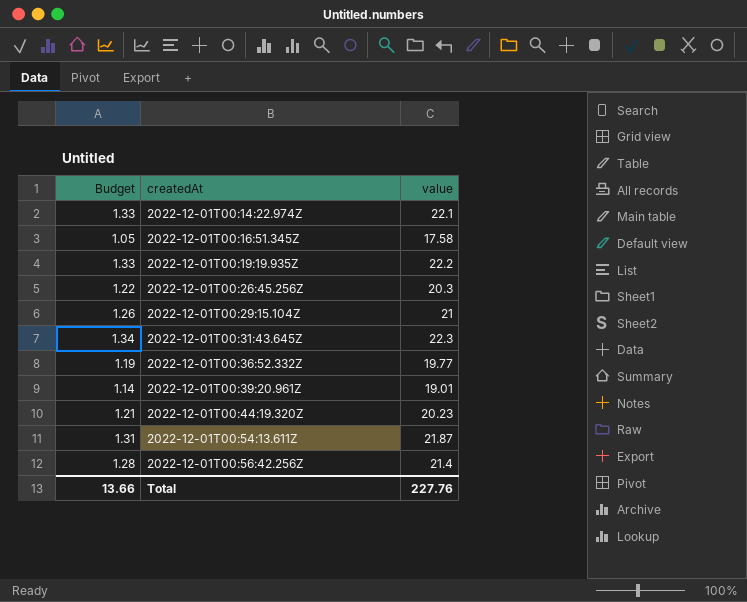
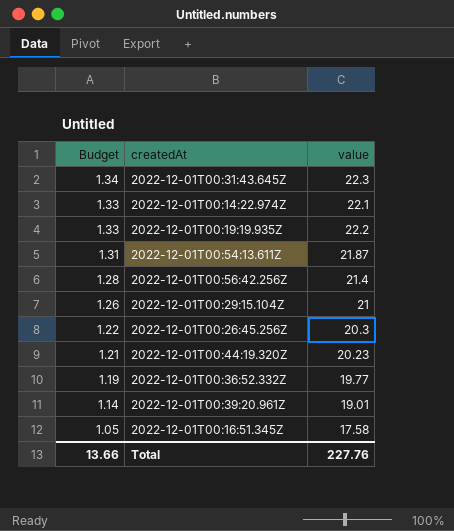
row order: createdAt ascending -> Budget descending

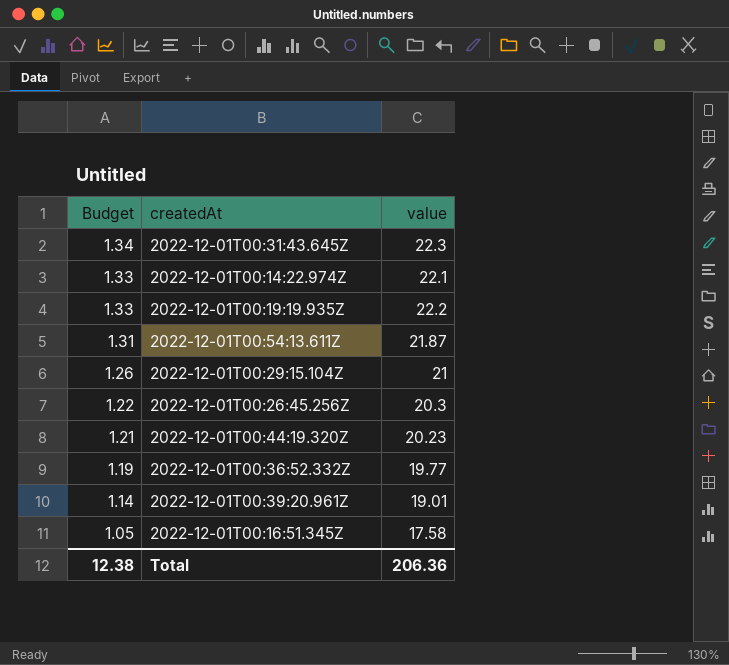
row 2022-12-01T00:56:42.256Z: 1.28 | 21.4 -> none
Total | Budget: 13.66 -> 12.38
Total | value: 227.76 -> 206.36

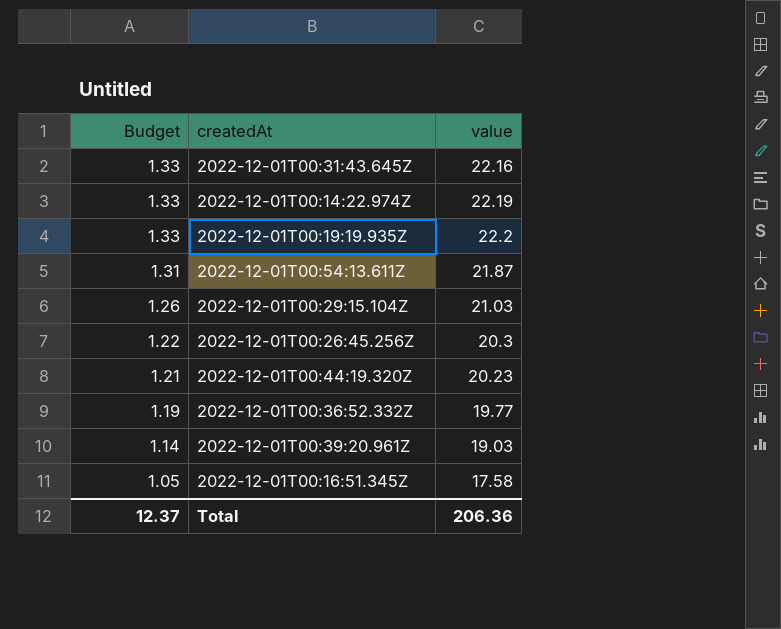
2022-12-01T00:31:43.645Z | Budget: 1.34 -> 1.33
2022-12-01T00:31:43.645Z | value: 22.3 -> 22.16
2022-12-01T00:14:22.974Z | value: 22.1 -> 22.19
2022-12-01T00:29:15.104Z | value: 21 -> 21.03
2022-12-01T00:39:20.961Z | value: 19.01 -> 19.03
Total | Budget: 12.38 -> 12.37

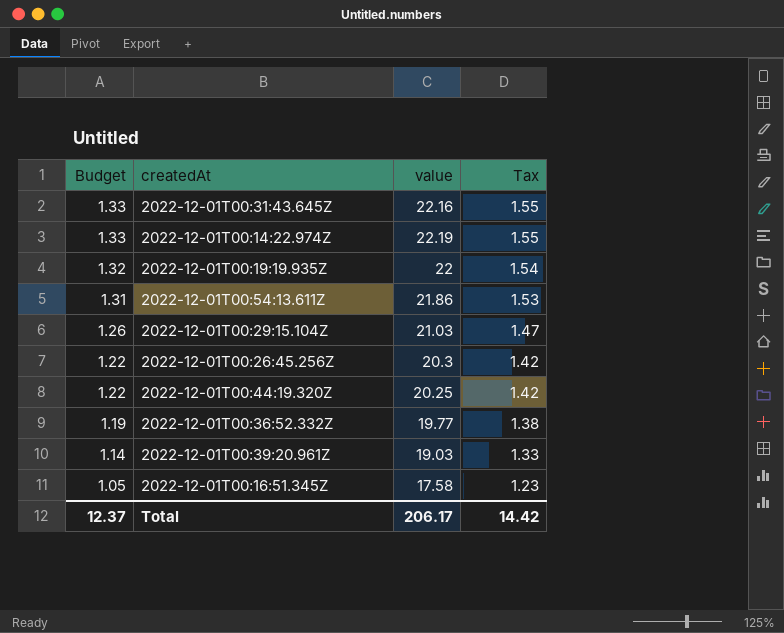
column Tax | formula: none -> [value] * 0.07
2022-12-01T00:19:19.935Z | Budget: 1.33 -> 1.32
2022-12-01T00:19:19.935Z | value: 22.2 -> 22
2022-12-01T00:54:13.611Z | value: 21.87 -> 21.86
2022-12-01T00:44:19.320Z | Budget: 1.21 -> 1.22
2022-12-01T00:44:19.320Z | value: 20.23 -> 20.25
Total | value: 206.36 -> 206.17

